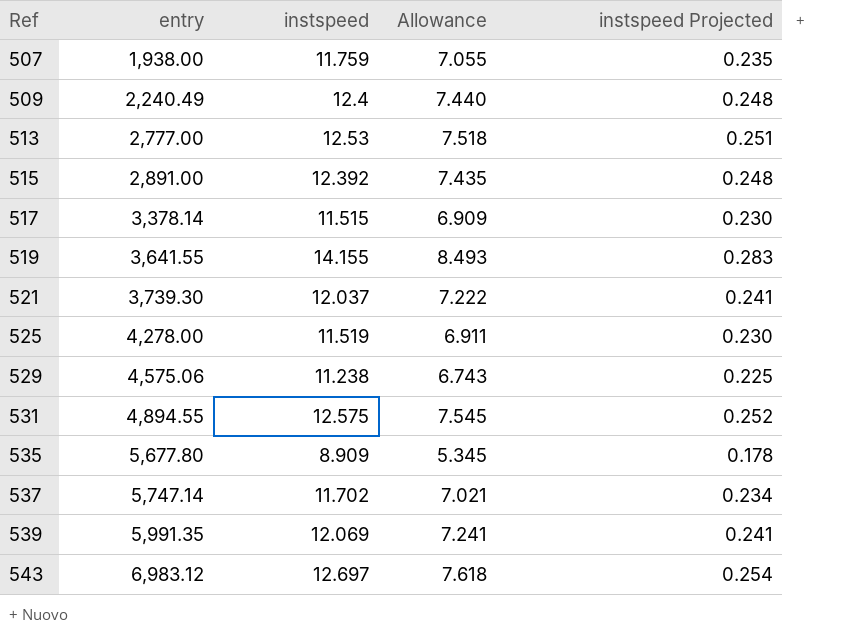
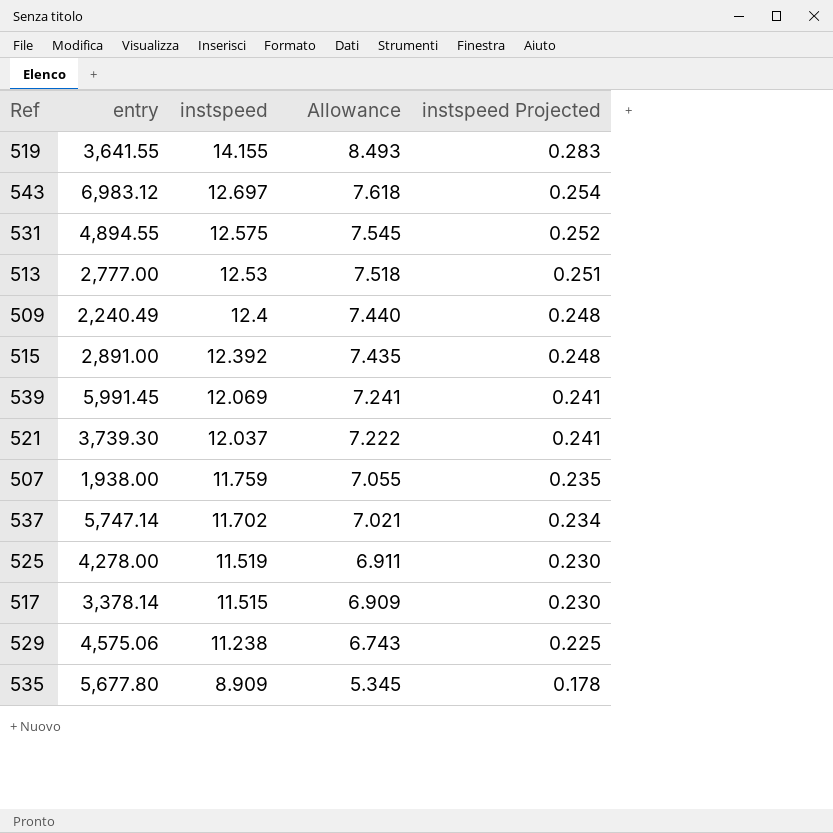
row order: Ref ascending -> instspeed descending
539 | entry: 5,991.35 -> 5,991.45

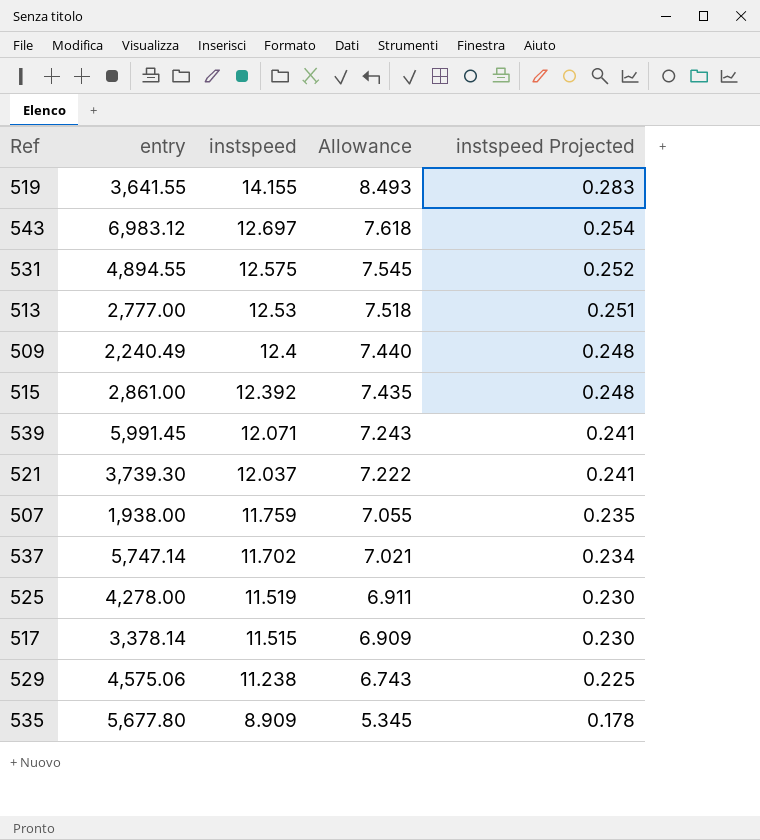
515 | entry: 2,891.00 -> 2,861.00
539 | instspeed: 12.069 -> 12.071
539 | Allowance: 7.241 -> 7.243

